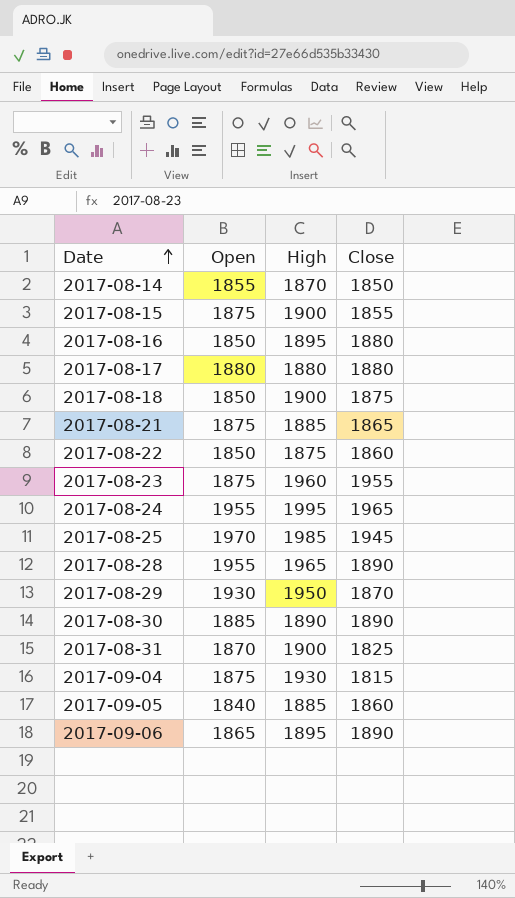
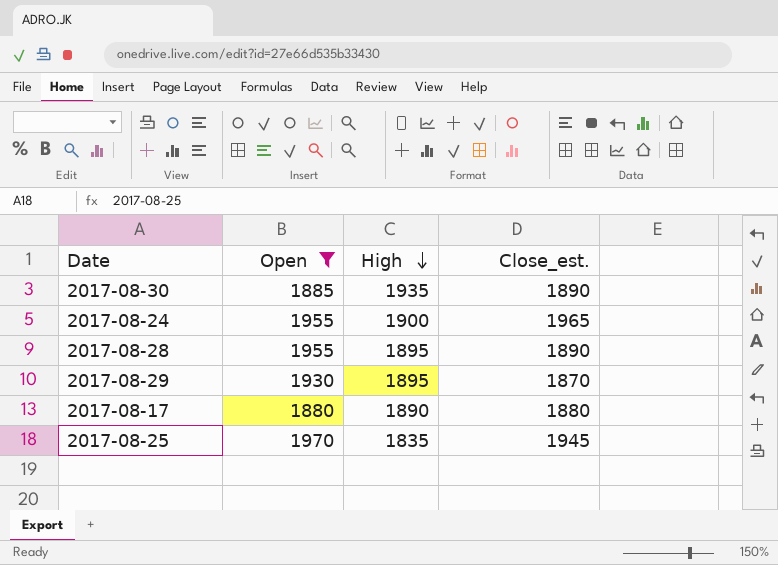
filter: none -> Open >= 1880
row order: Date ascending -> High descending
column name: Close -> Close_est.
2017-08-30 | High: 1890 -> 1935
2017-08-24 | High: 1995 -> 1900
2017-08-28 | High: 1965 -> 1895
2017-08-29 | High: 1950 -> 1895
2017-08-17 | High: 1880 -> 1890
2017-08-25 | High: 1985 -> 1835

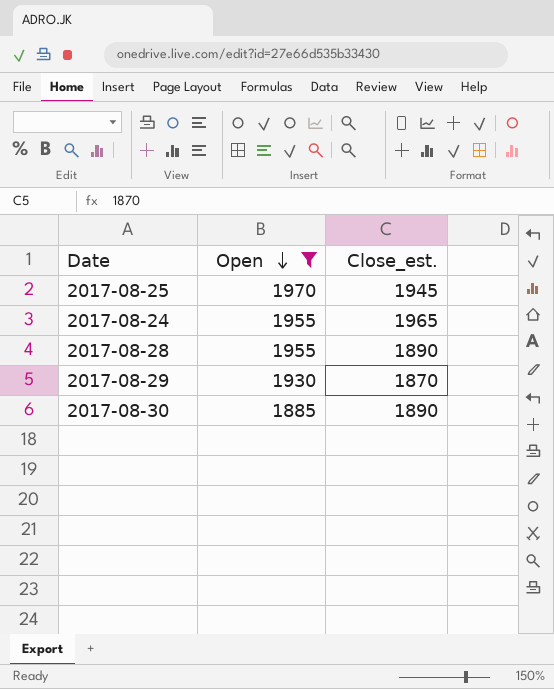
row order: High descending -> Open descending
column High | position: 3 -> none
row 2017-08-17: 1880 | 1890 | 1880 -> none

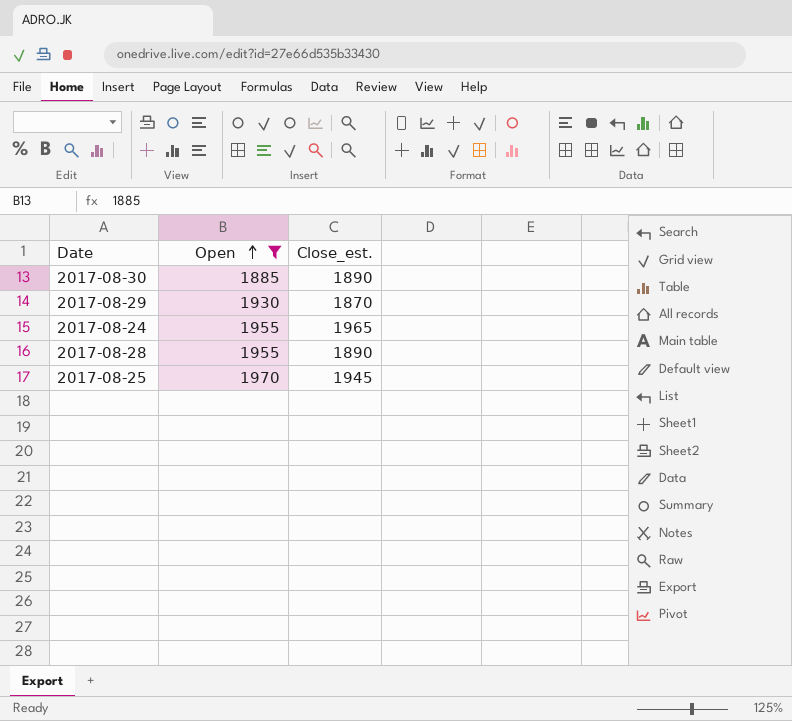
row order: Open descending -> Open ascending

